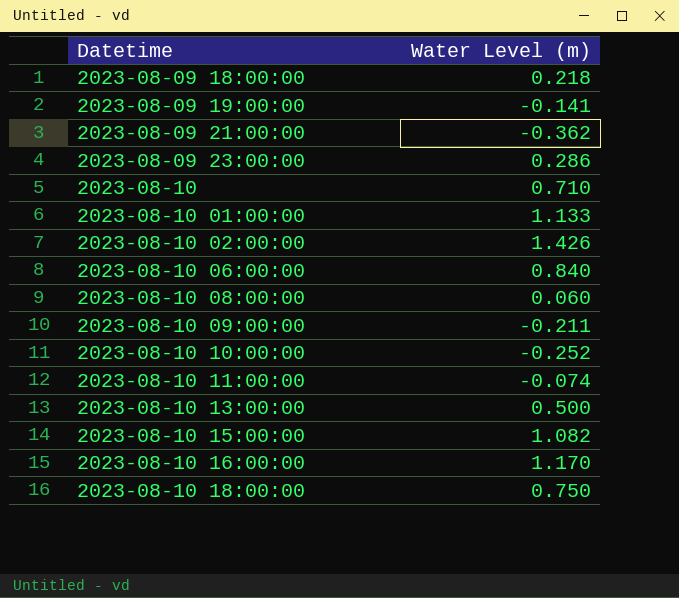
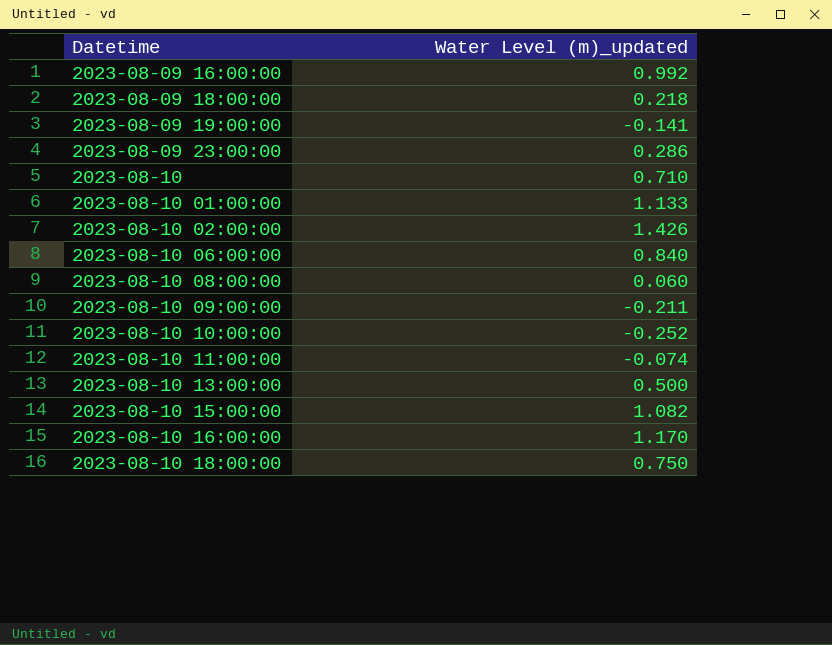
column name: Water Level (m) -> Water Level (m)_updated
row 2023-08-09 21:00:00: -0.362 -> none
row 2023-08-09 16:00:00: none -> 0.992

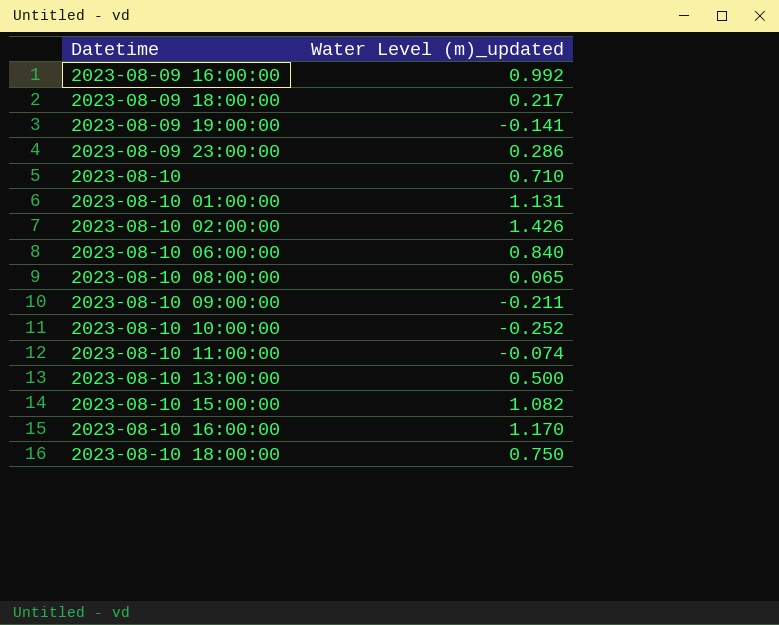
2023-08-09 18:00:00 | Water Level (m)_updated: 0.218 -> 0.217
2023-08-10 01:00:00 | Water Level (m)_updated: 1.133 -> 1.131
2023-08-10 08:00:00 | Water Level (m)_updated: 0.060 -> 0.065

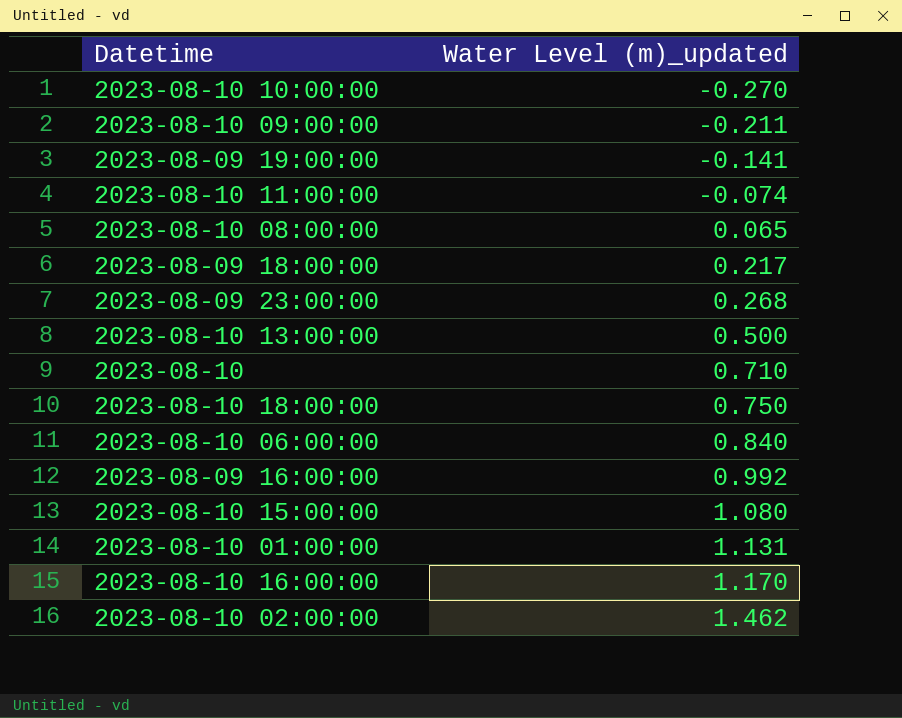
row order: Datetime ascending -> Water Level (m)_updated ascending
2023-08-10 10:00:00 | Water Level (m)_updated: -0.252 -> -0.270
2023-08-09 23:00:00 | Water Level (m)_updated: 0.286 -> 0.268
2023-08-10 15:00:00 | Water Level (m)_updated: 1.082 -> 1.080
2023-08-10 02:00:00 | Water Level (m)_updated: 1.426 -> 1.462

